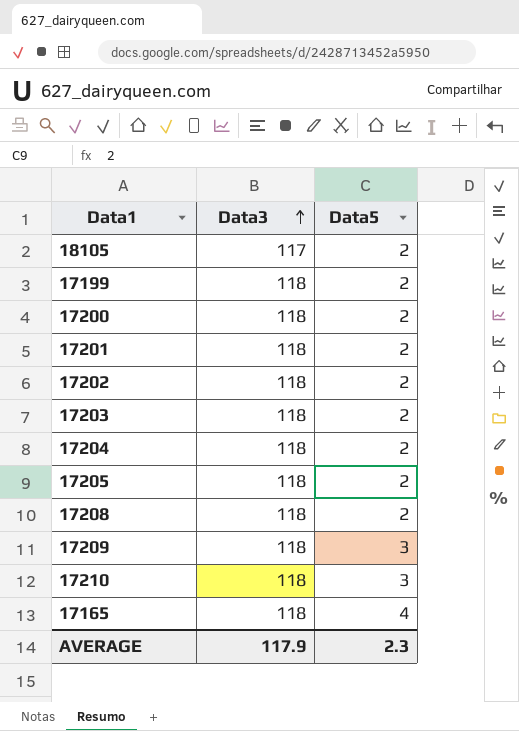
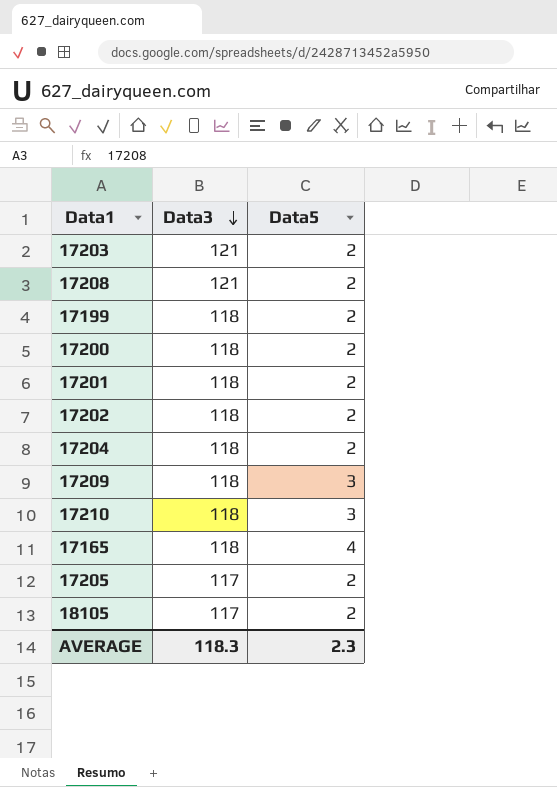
row order: Data3 ascending -> Data3 descending
17203 | Data3: 118 -> 121
17208 | Data3: 118 -> 121
17205 | Data3: 118 -> 117
AVERAGE | Data3: 117.9 -> 118.3

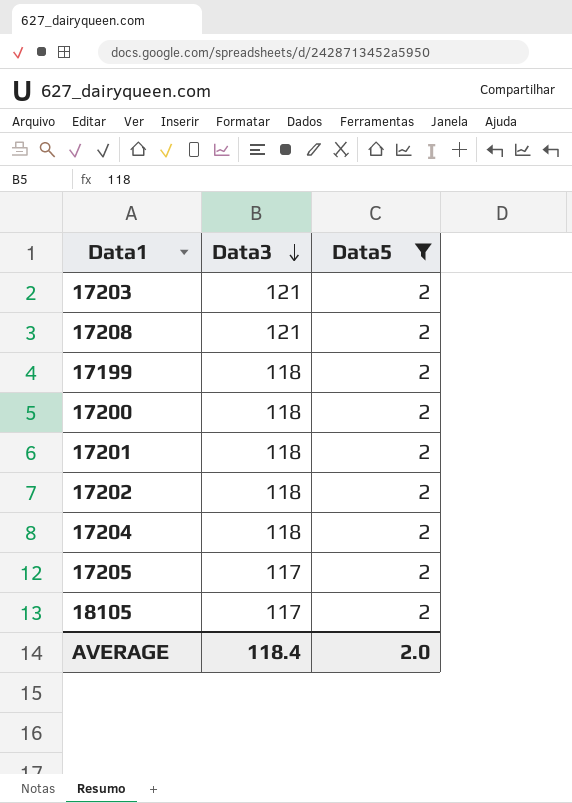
filter: none -> Data5 = 2
AVERAGE | Data3: 118.3 -> 118.4
AVERAGE | Data5: 2.3 -> 2.0

